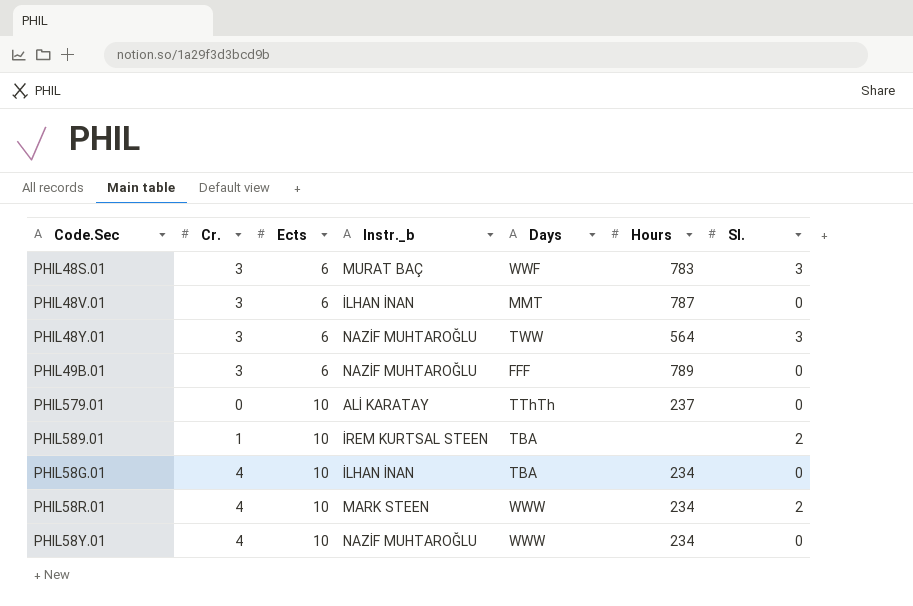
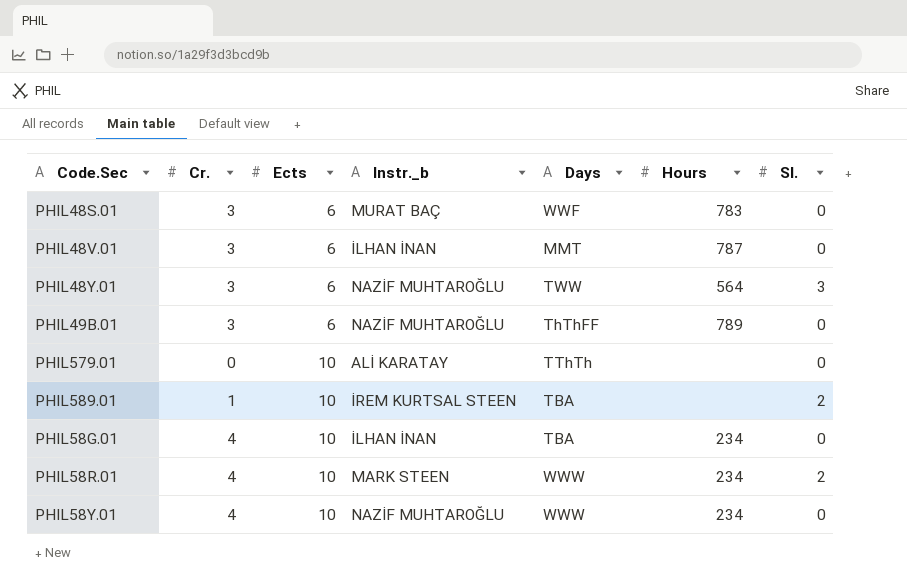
PHIL48S.01 | Sl.: 3 -> 0
PHIL49B.01 | Days: FFF -> ThThFF
PHIL579.01 | Hours: 237 -> none

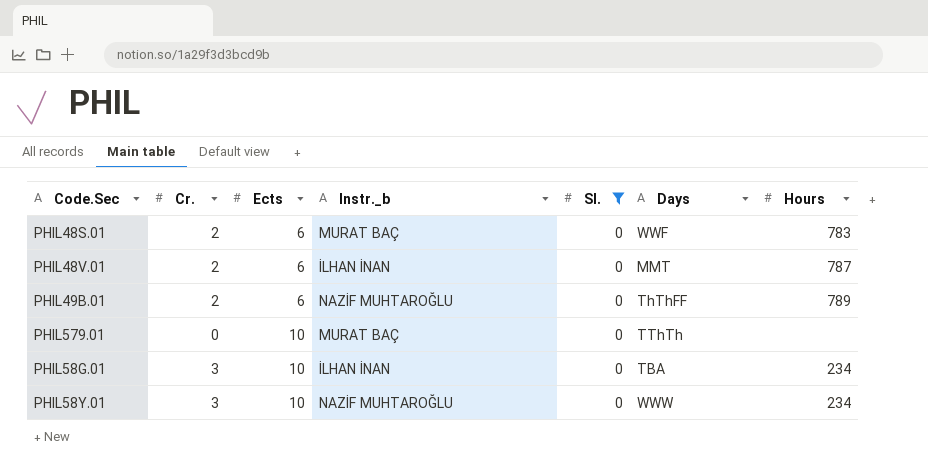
filter: none -> Sl. = 0
column Sl. | position: 7 -> 5
PHIL48S.01 | Cr.: 3 -> 2
PHIL48V.01 | Cr.: 3 -> 2
PHIL49B.01 | Cr.: 3 -> 2
PHIL579.01 | Instr._b: ALİ KARATAY -> MURAT BAÇ
PHIL58G.01 | Cr.: 4 -> 3
PHIL58Y.01 | Cr.: 4 -> 3

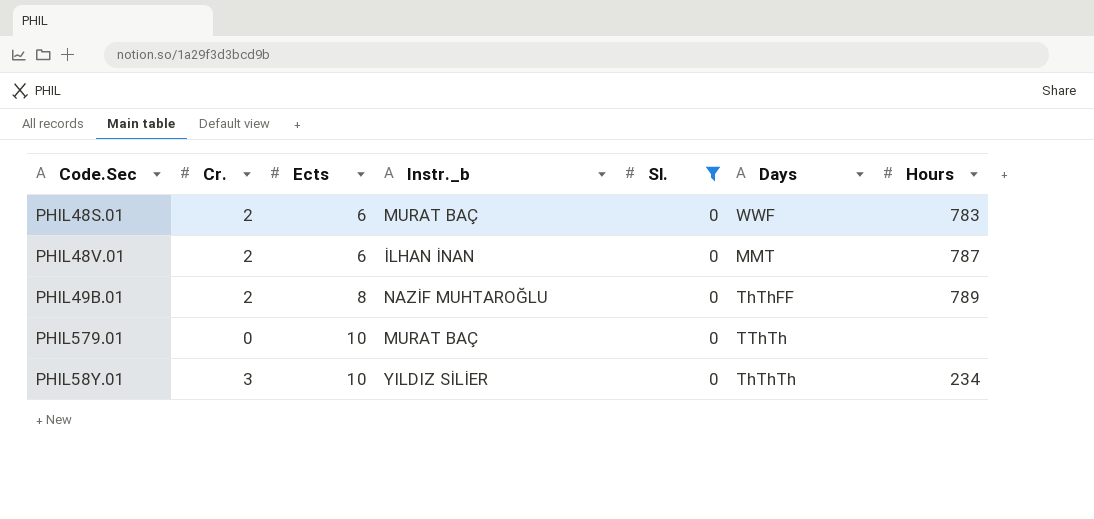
row PHIL58G.01: 3 | 10 | İLHAN İNAN | 0 | TBA | 234 -> none
PHIL49B.01 | Ects: 6 -> 8
PHIL58Y.01 | Instr._b: NAZİF MUHTAROĞLU -> YILDIZ SİLİER
PHIL58Y.01 | Days: WWW -> ThThTh

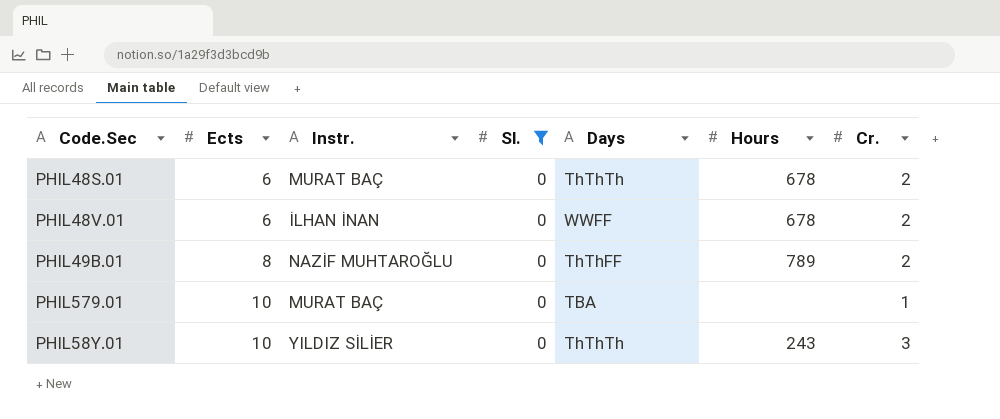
column name: Instr._b -> Instr.
column Cr. | position: 2 -> 7
PHIL48S.01 | Days: WWF -> ThThTh
PHIL48S.01 | Hours: 783 -> 678
PHIL48V.01 | Days: MMT -> WWFF
PHIL48V.01 | Hours: 787 -> 678
PHIL579.01 | Days: TThTh -> TBA
PHIL579.01 | Cr.: 0 -> 1
PHIL58Y.01 | Hours: 234 -> 243

